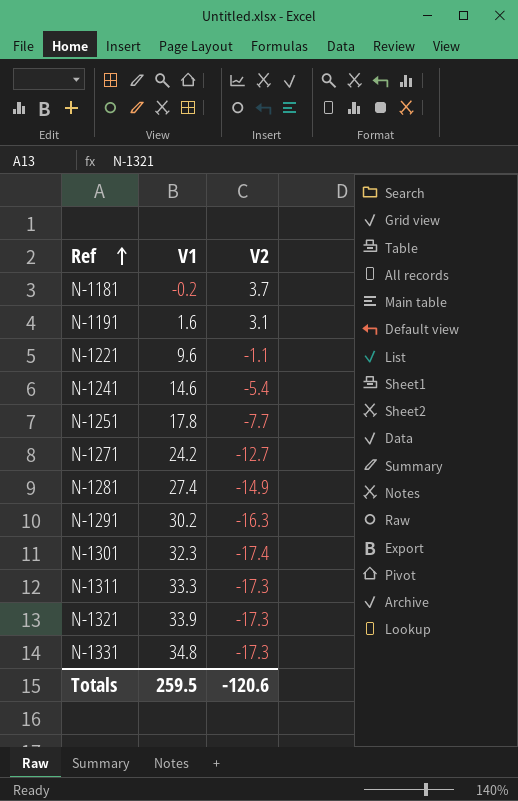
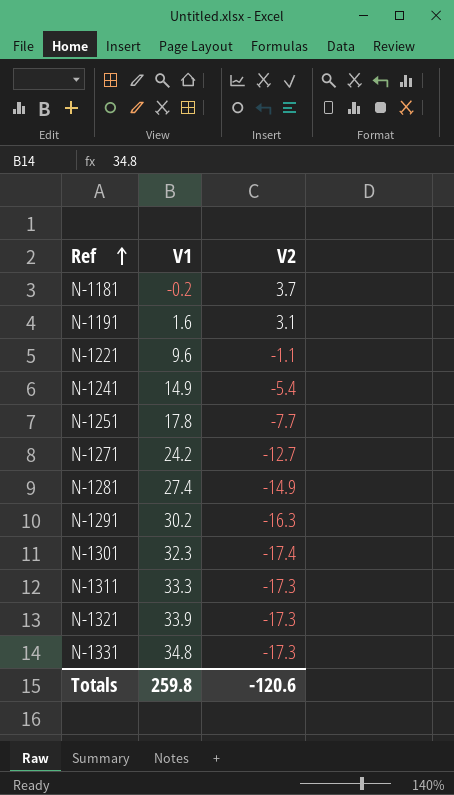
N-1241 | V1: 14.6 -> 14.9
Totals | V1: 259.5 -> 259.8

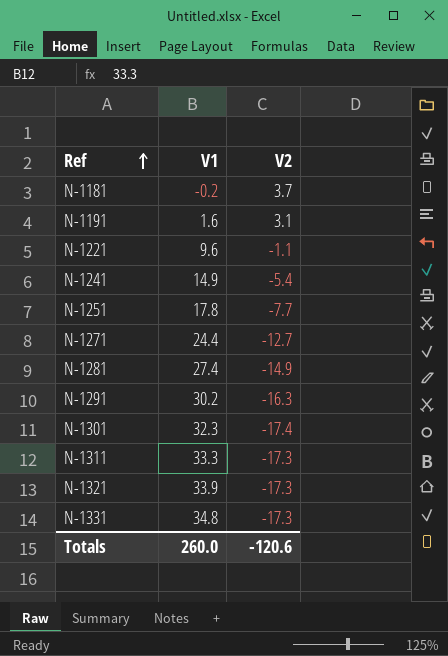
N-1271 | V1: 24.2 -> 24.4
Totals | V1: 259.8 -> 260.0

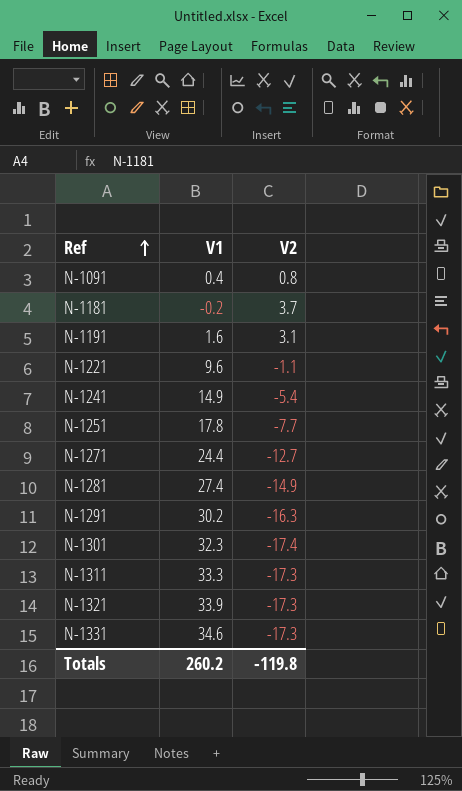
row N-1091: none -> 0.4 | 0.8
N-1331 | V1: 34.8 -> 34.6
Totals | V1: 260.0 -> 260.2
Totals | V2: -120.6 -> -119.8

